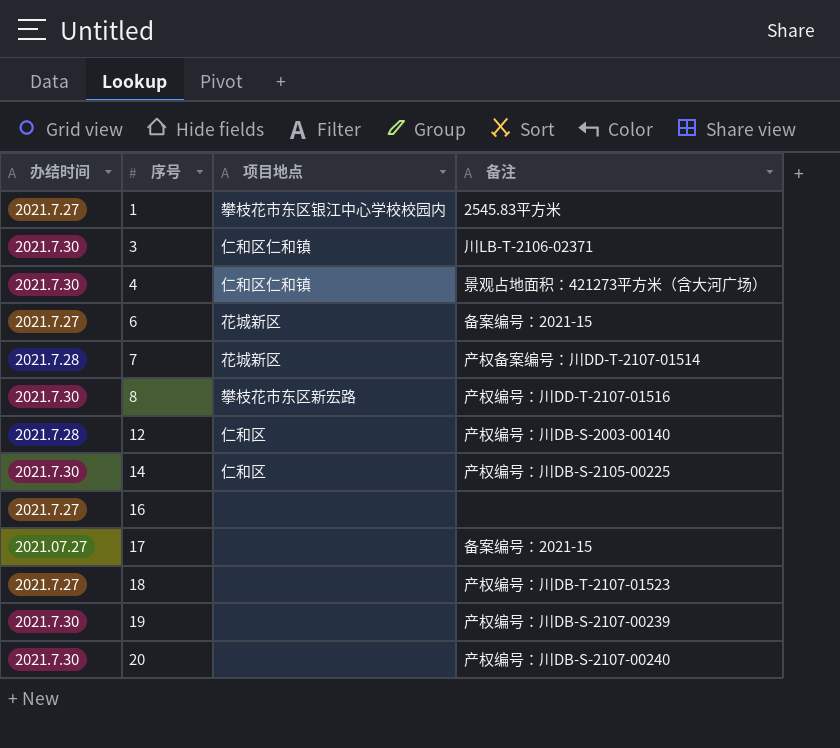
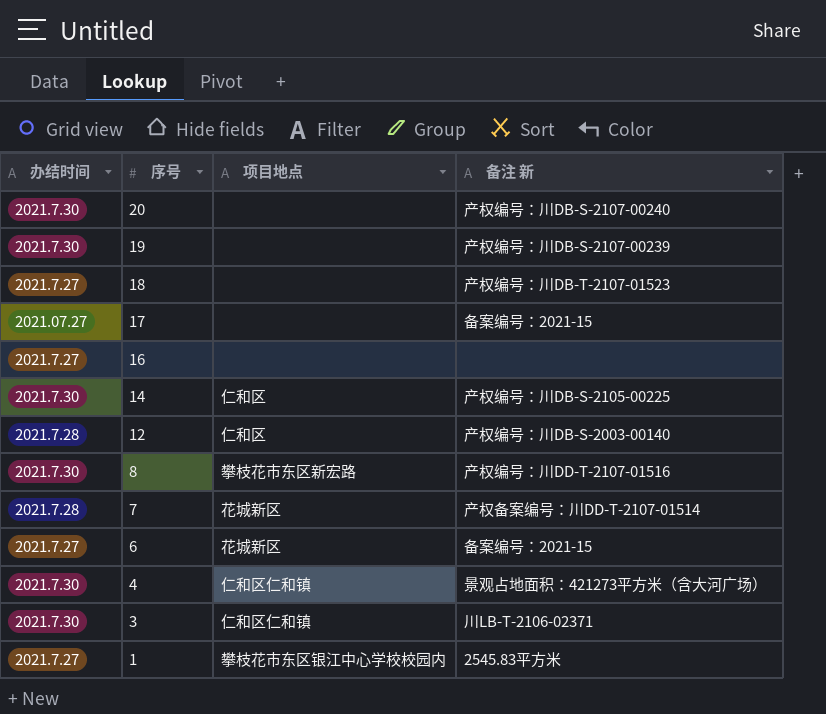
row order: 序号 ascending -> 序号 descending
column name: 备注 -> 备注 新

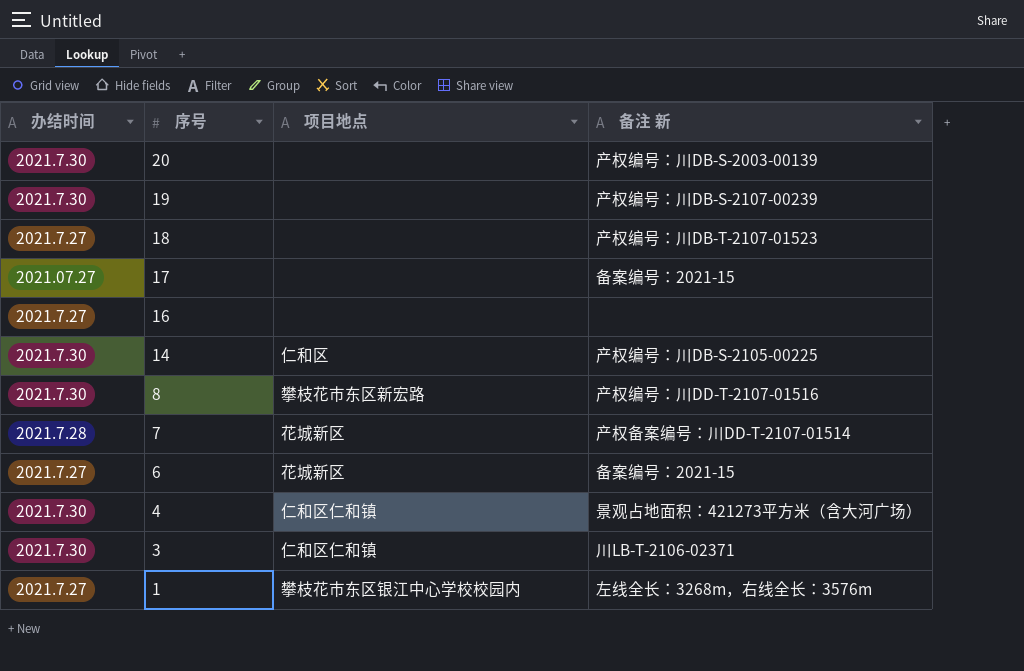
row 12: 2021.7.28 | 仁和区 | 产权编号：川DB-S-2003-00140 -> none
20 | 备注 新: 产权编号：川DB-S-2107-00240 -> 产权编号：川DB-S-2003-00139
1 | 备注 新: 2545.83平方米 -> 左线全长：3268m，右线全长：3576m

